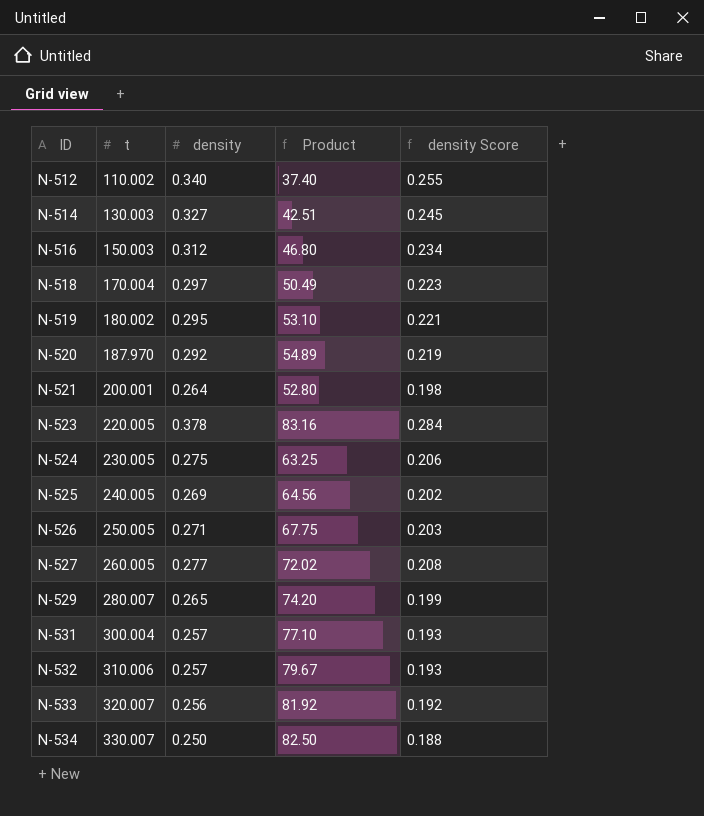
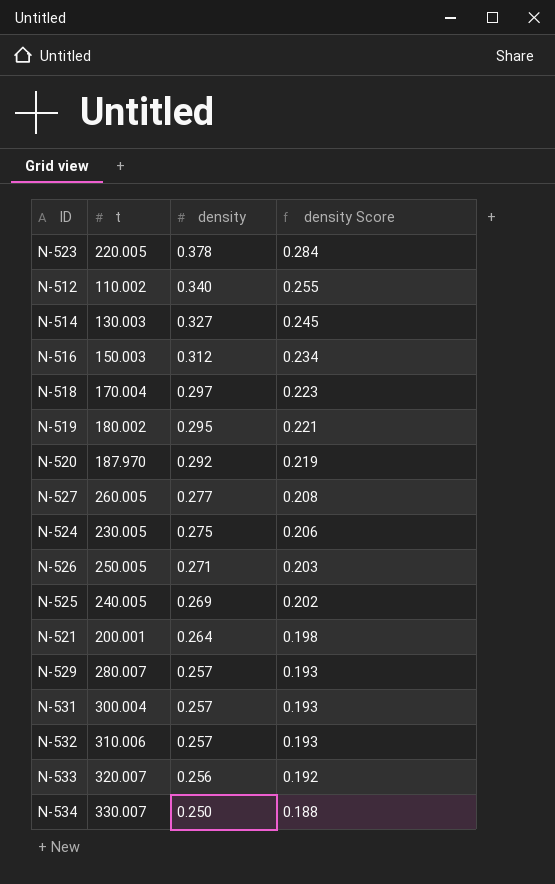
row order: ID ascending -> density descending
column Product | formula: [t] * [density] -> none
N-529 | density: 0.265 -> 0.257
N-529 | density Score: 0.199 -> 0.193

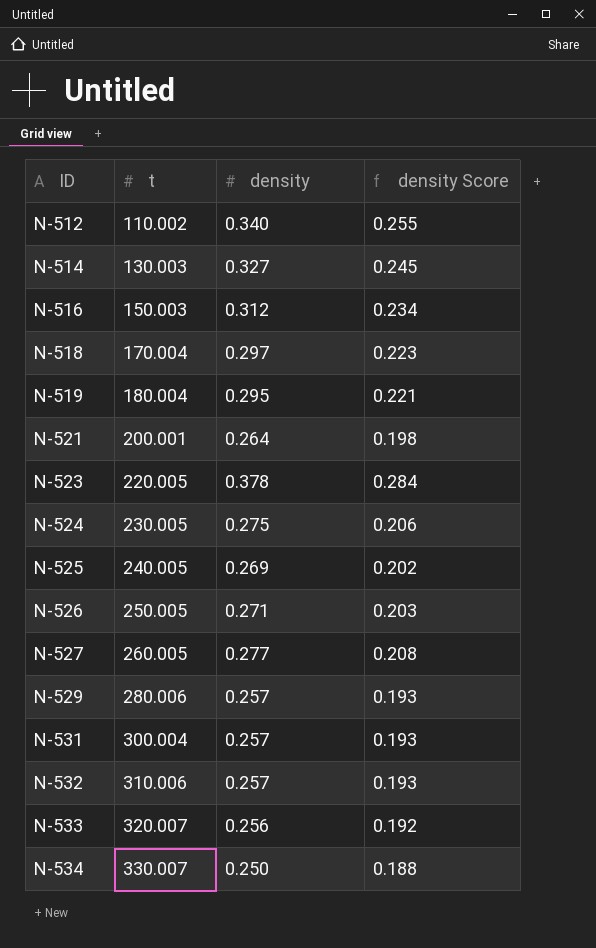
row order: density descending -> ID ascending
row N-520: 187.970 | 0.292 | 0.219 -> none
N-519 | t: 180.002 -> 180.004
N-529 | t: 280.007 -> 280.006

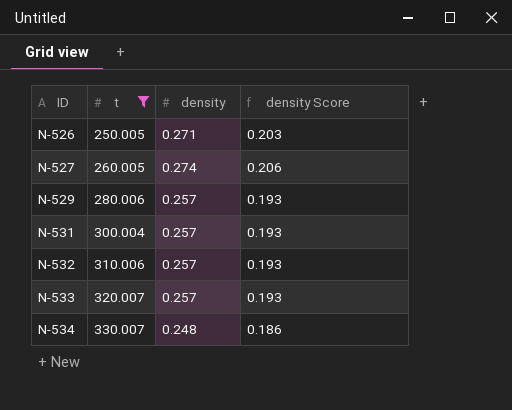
filter: none -> t >= 250.005
N-527 | density: 0.277 -> 0.274
N-527 | density Score: 0.208 -> 0.206
N-533 | density: 0.256 -> 0.257
N-533 | density Score: 0.192 -> 0.193
N-534 | density: 0.250 -> 0.248
N-534 | density Score: 0.188 -> 0.186

